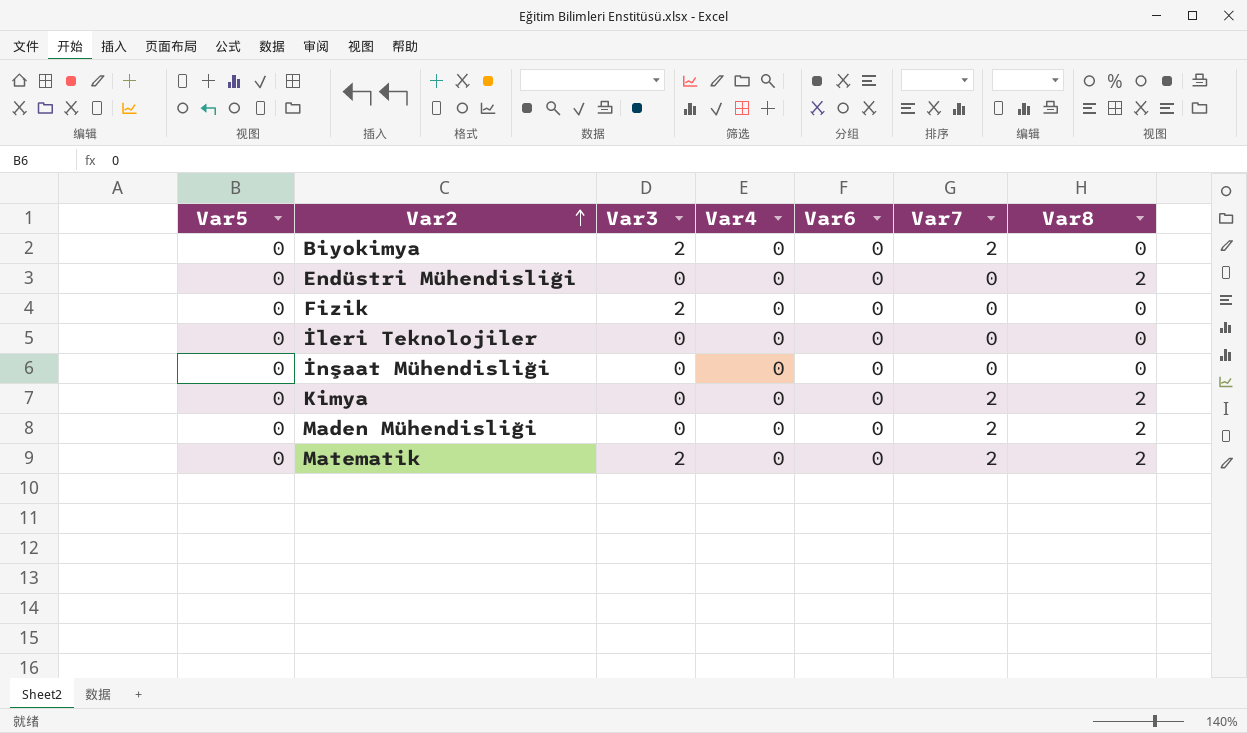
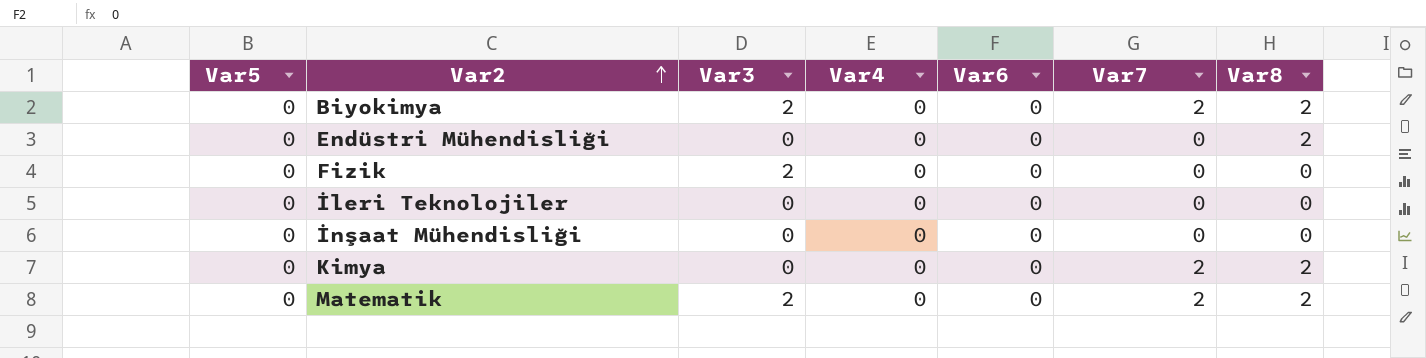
row Maden Mühendisliği: 0 | 0 | 0 | 0 | 2 | 2 -> none
Biyokimya | Var8: 0 -> 2

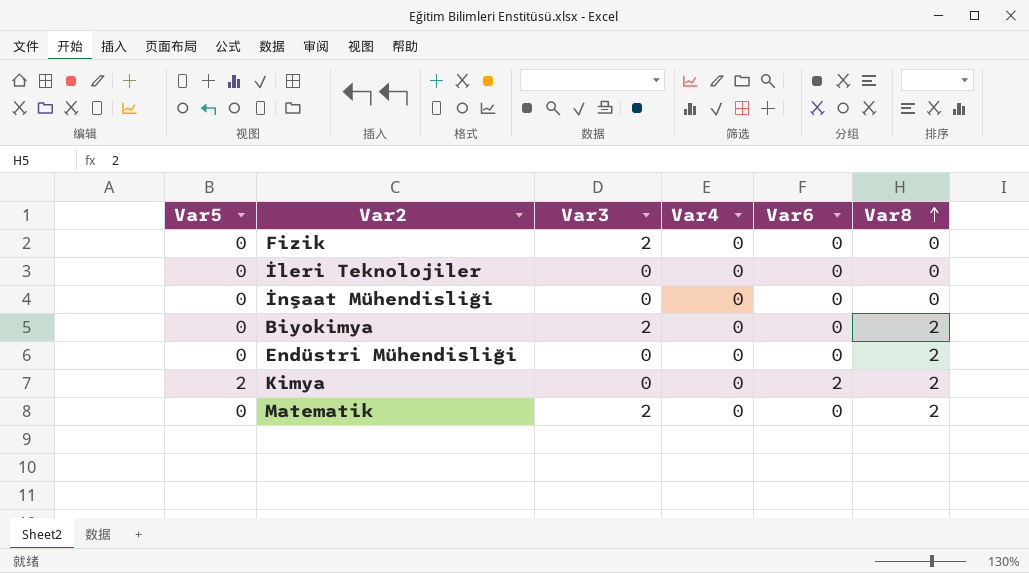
row order: Var2 ascending -> Var8 ascending
column Var7 | position: 6 -> none
Kimya | Var5: 0 -> 2
Kimya | Var6: 0 -> 2

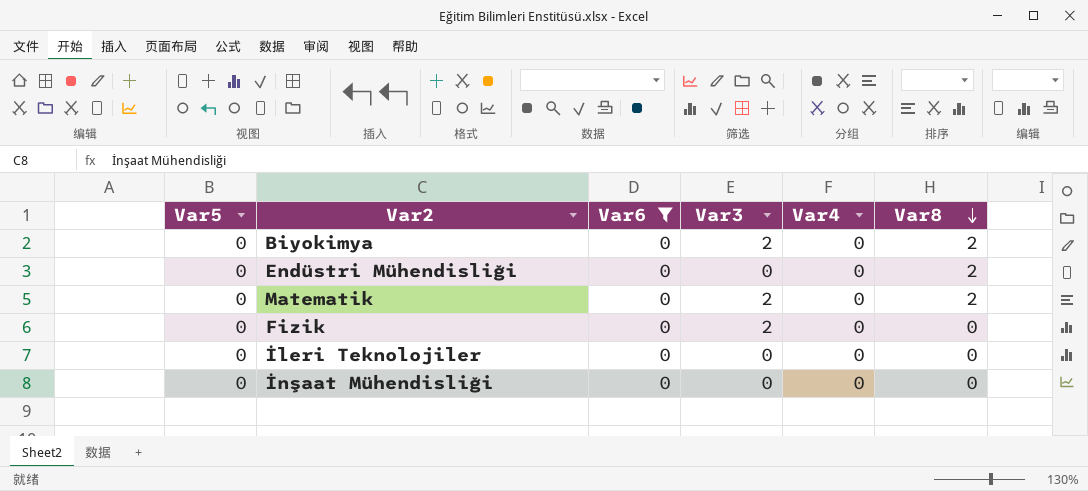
filter: none -> Var6 = 0
row order: Var8 ascending -> Var8 descending
column Var6 | position: 5 -> 3

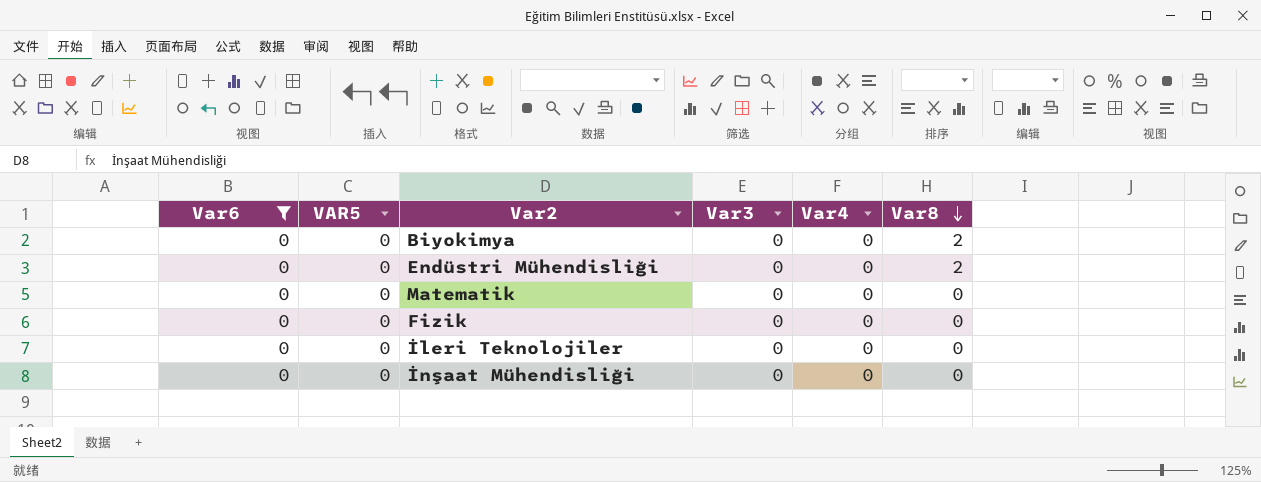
column Var6 | position: 3 -> 1
column name: Var5 -> VAR5
Biyokimya | Var3: 2 -> 0
Matematik | Var3: 2 -> 0
Matematik | Var8: 2 -> 0
Fizik | Var3: 2 -> 0

